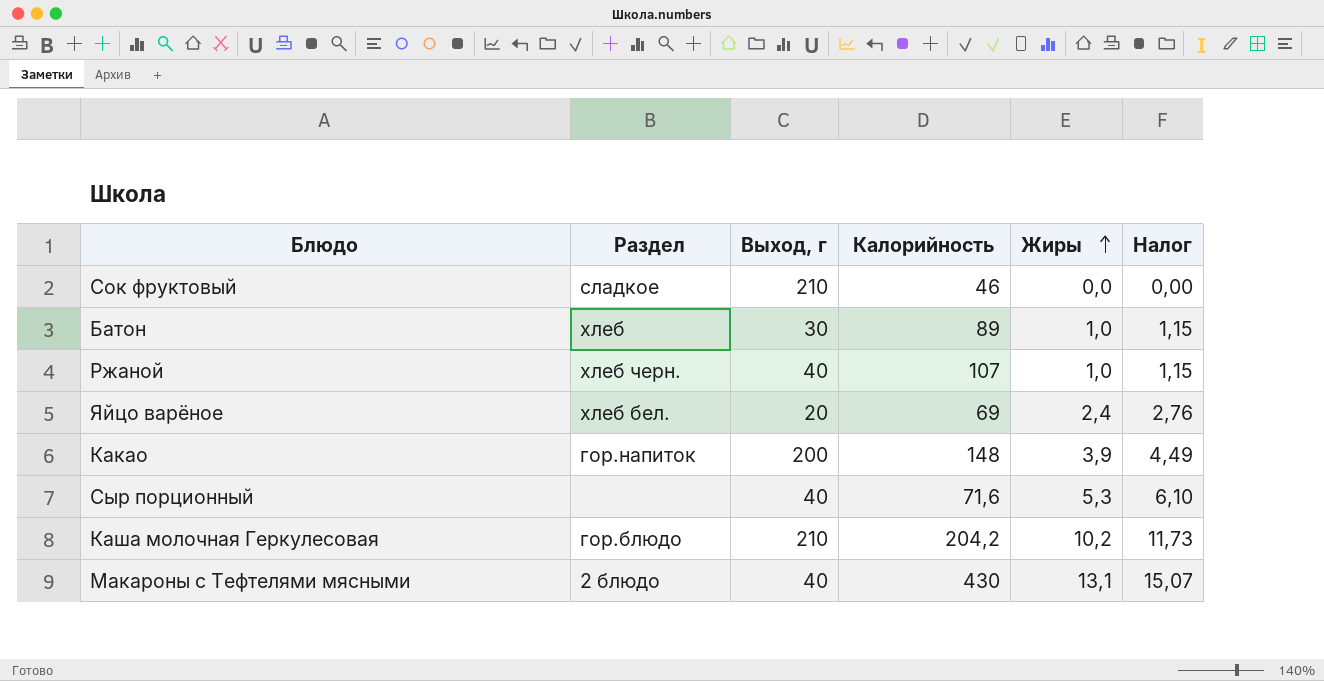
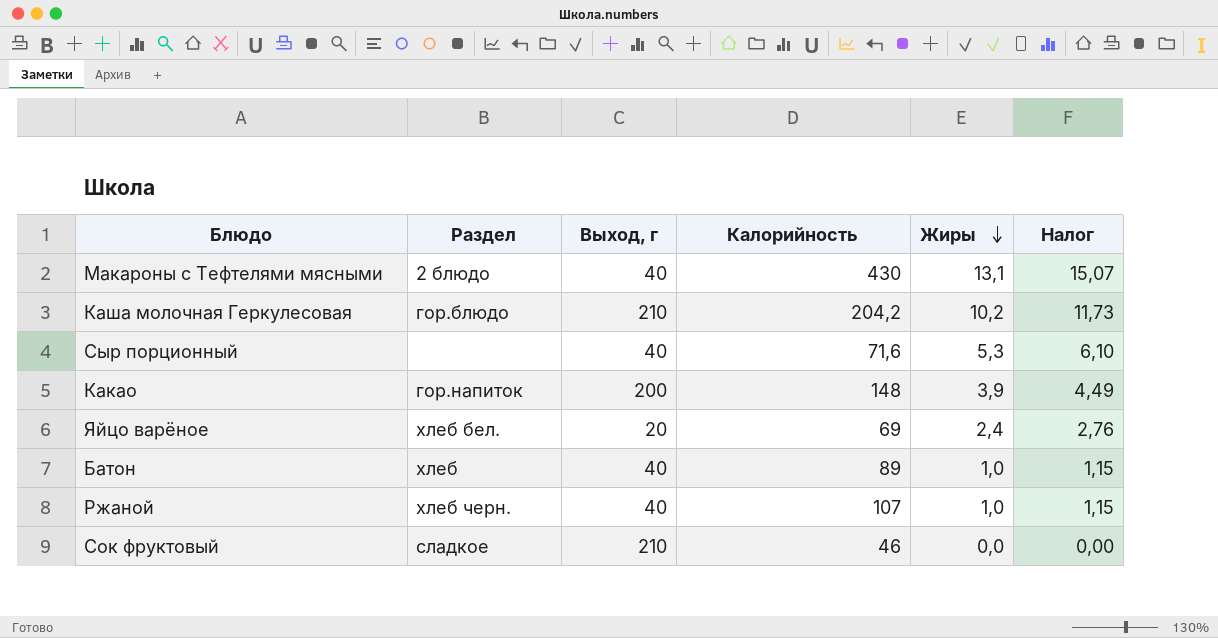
row order: Жиры ascending -> Жиры descending
Батон | Выход, г: 30 -> 40

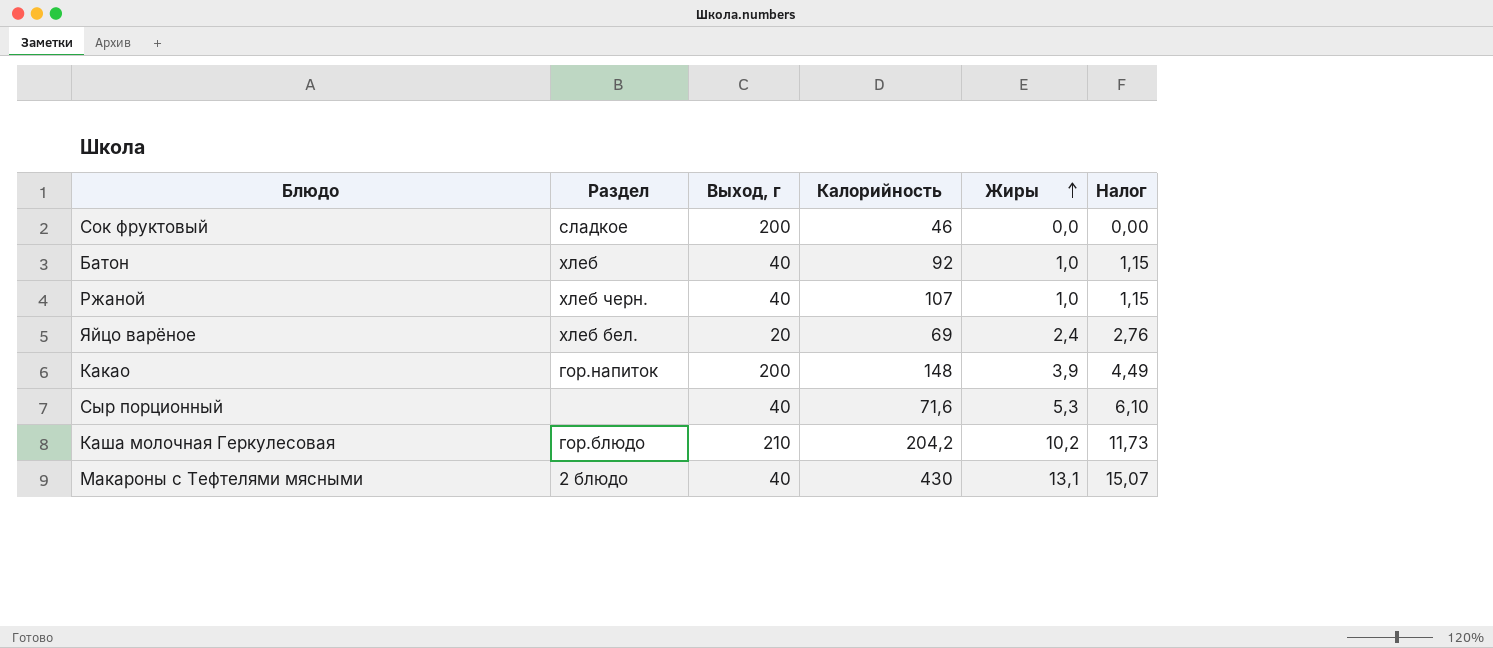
row order: Жиры descending -> Жиры ascending
Сок фруктовый | Выход, г: 210 -> 200
Батон | Калорийность: 89 -> 92

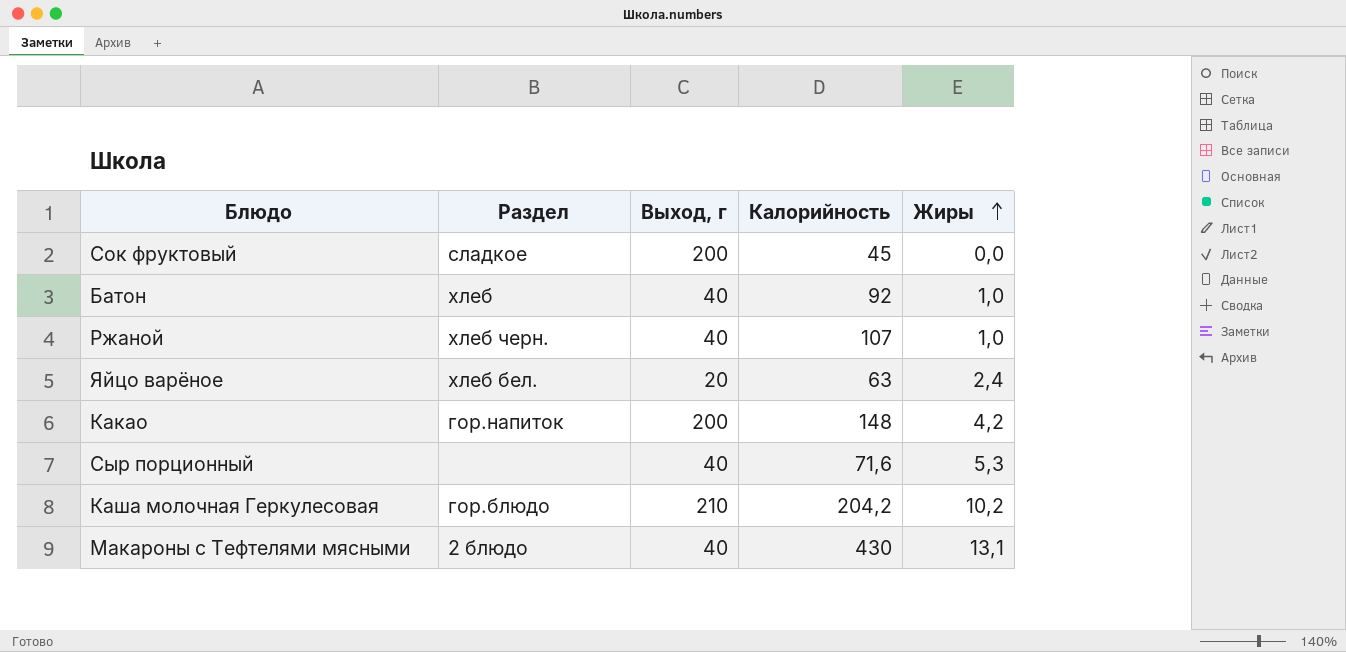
column Налог | formula: [Жиры] * 1,15 -> none
Сок фруктовый | Калорийность: 46 -> 45
Яйцо варёное | Калорийность: 69 -> 63
Какао | Жиры: 3,9 -> 4,2

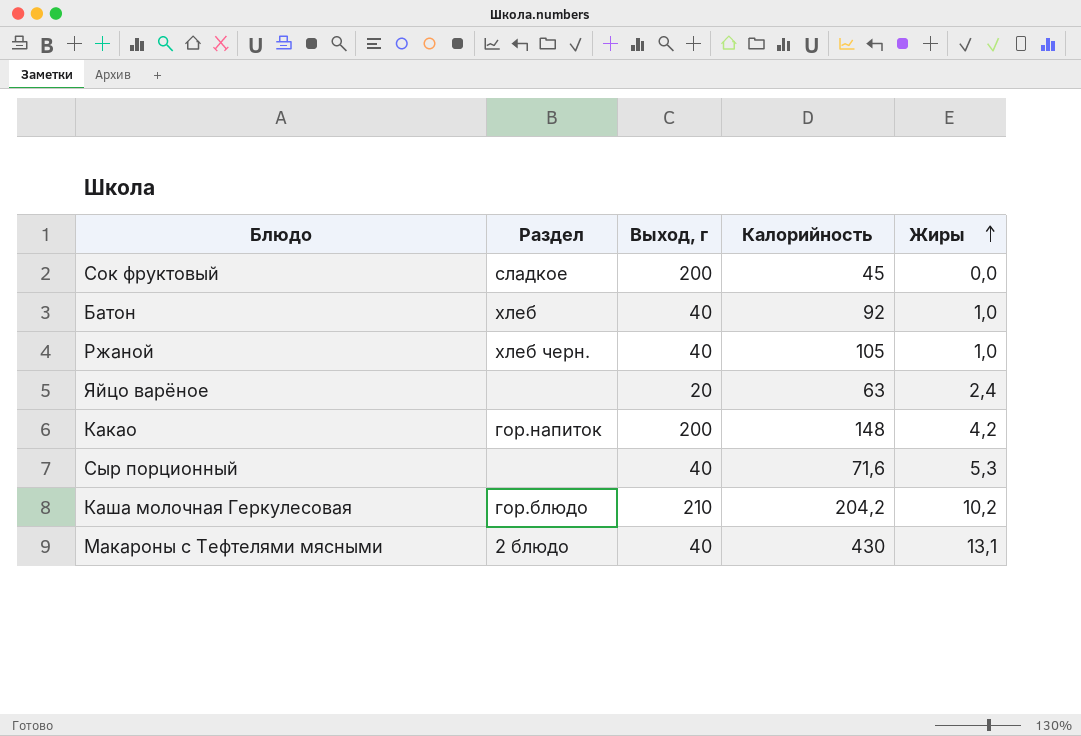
Ржаной | Калорийность: 107 -> 105
Яйцо варёное | Раздел: хлеб бел. -> none

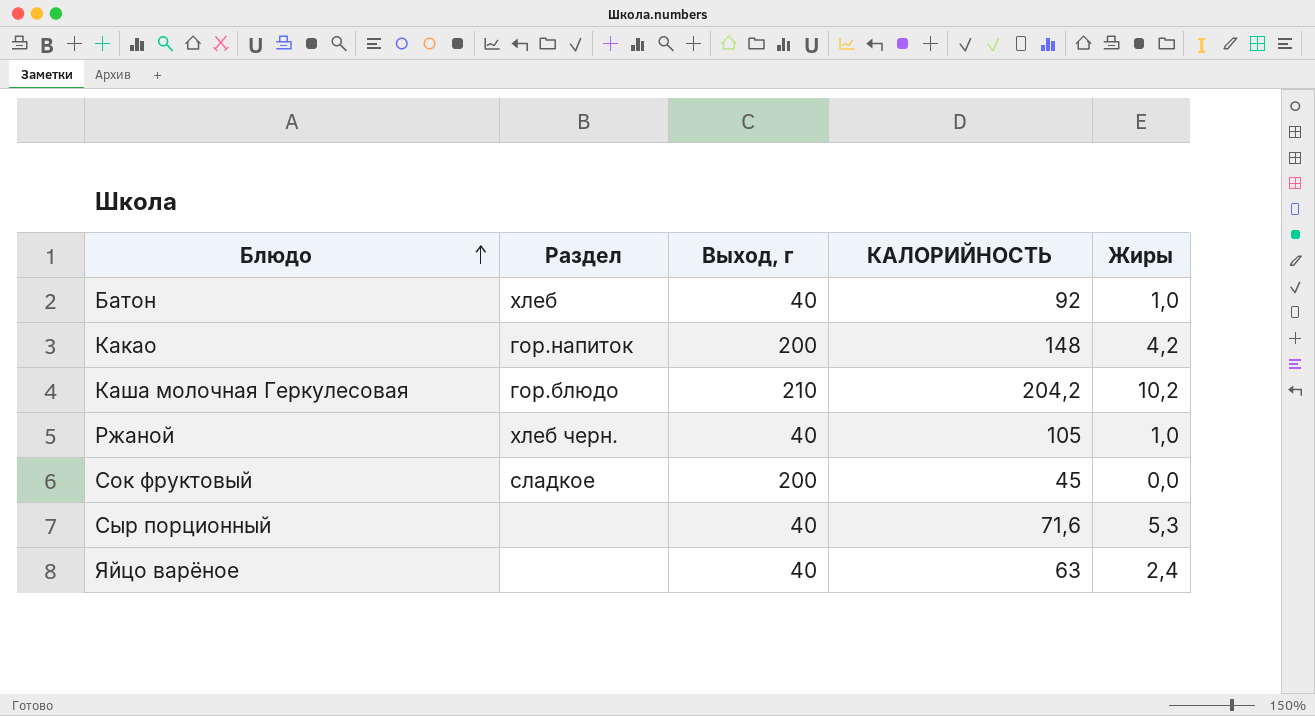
row order: Жиры ascending -> Блюдо ascending
column name: Калорийность -> КАЛОРИЙНОСТЬ
row Макароны с Тефтелями мясными: 2 блюдо | 40 | 430 | 13,1 -> none
Яйцо варёное | Выход, г: 20 -> 40

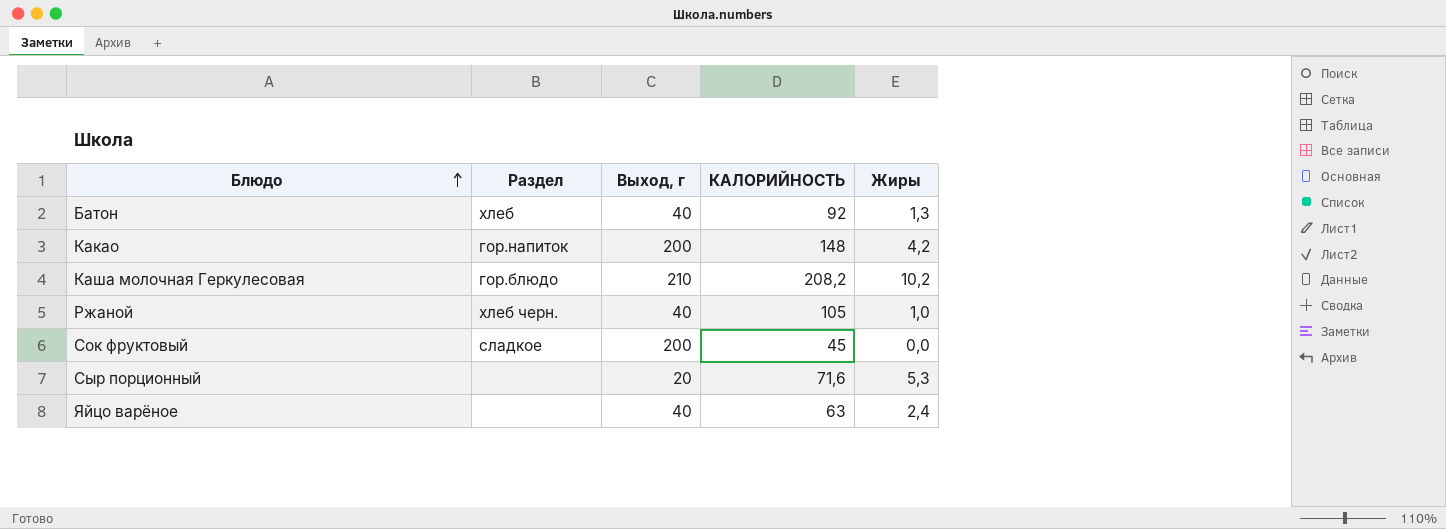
Батон | Жиры: 1,0 -> 1,3
Каша молочная Геркулесовая | КАЛОРИЙНОСТЬ: 204,2 -> 208,2
Сыр порционный | Выход, г: 40 -> 20

